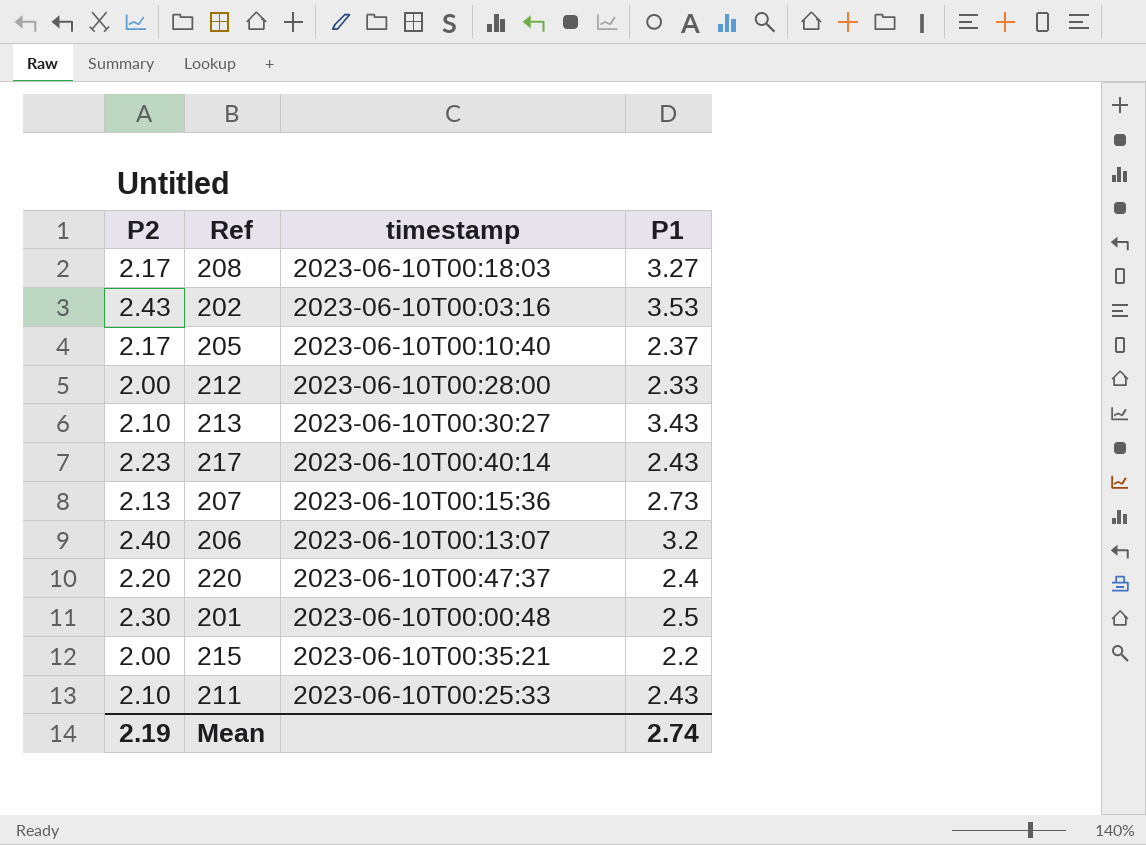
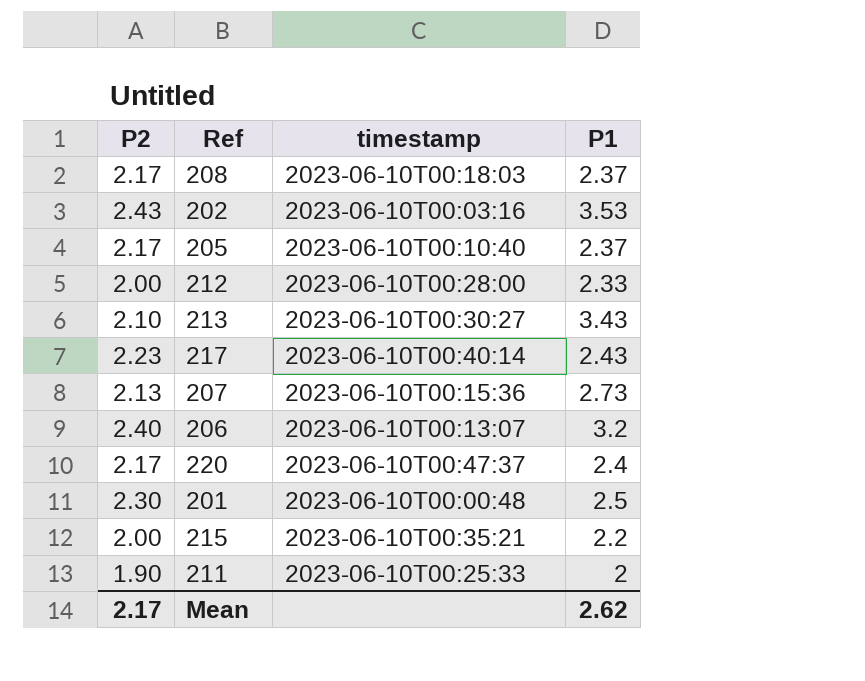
208 | P1: 3.27 -> 2.37
220 | P2: 2.20 -> 2.17
211 | P2: 2.10 -> 1.90
211 | P1: 2.43 -> 2
Mean | P2: 2.19 -> 2.17
Mean | P1: 2.74 -> 2.62

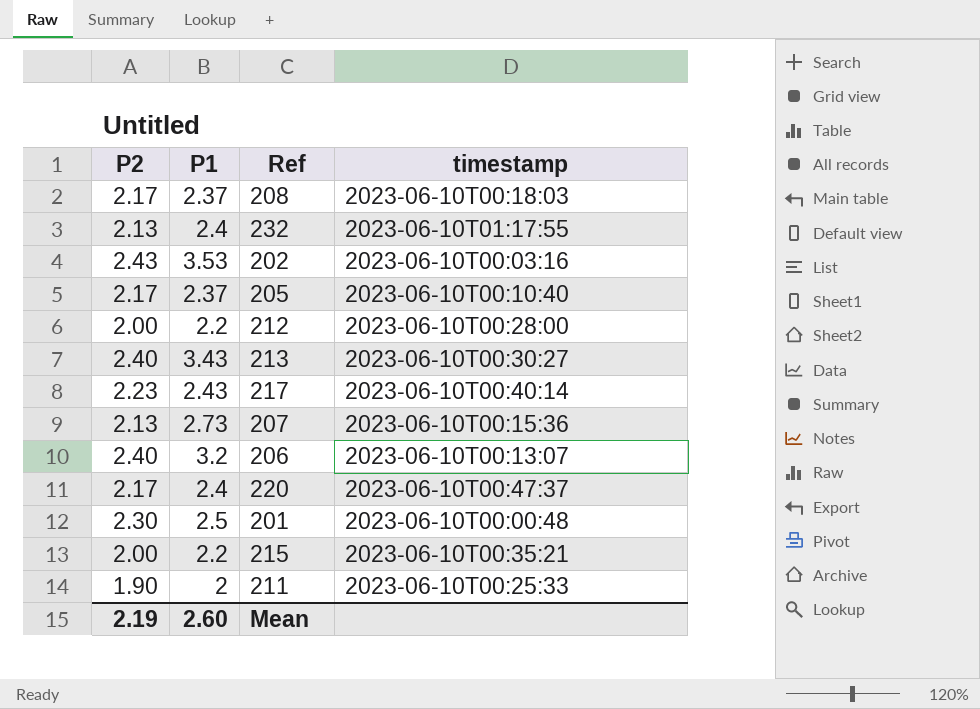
column P1 | position: 4 -> 2
row 232: none -> 2.13 | 2.4 | 2023-06-10T01:17:55
212 | P1: 2.33 -> 2.2
213 | P2: 2.10 -> 2.40
Mean | P2: 2.17 -> 2.19
Mean | P1: 2.62 -> 2.60

